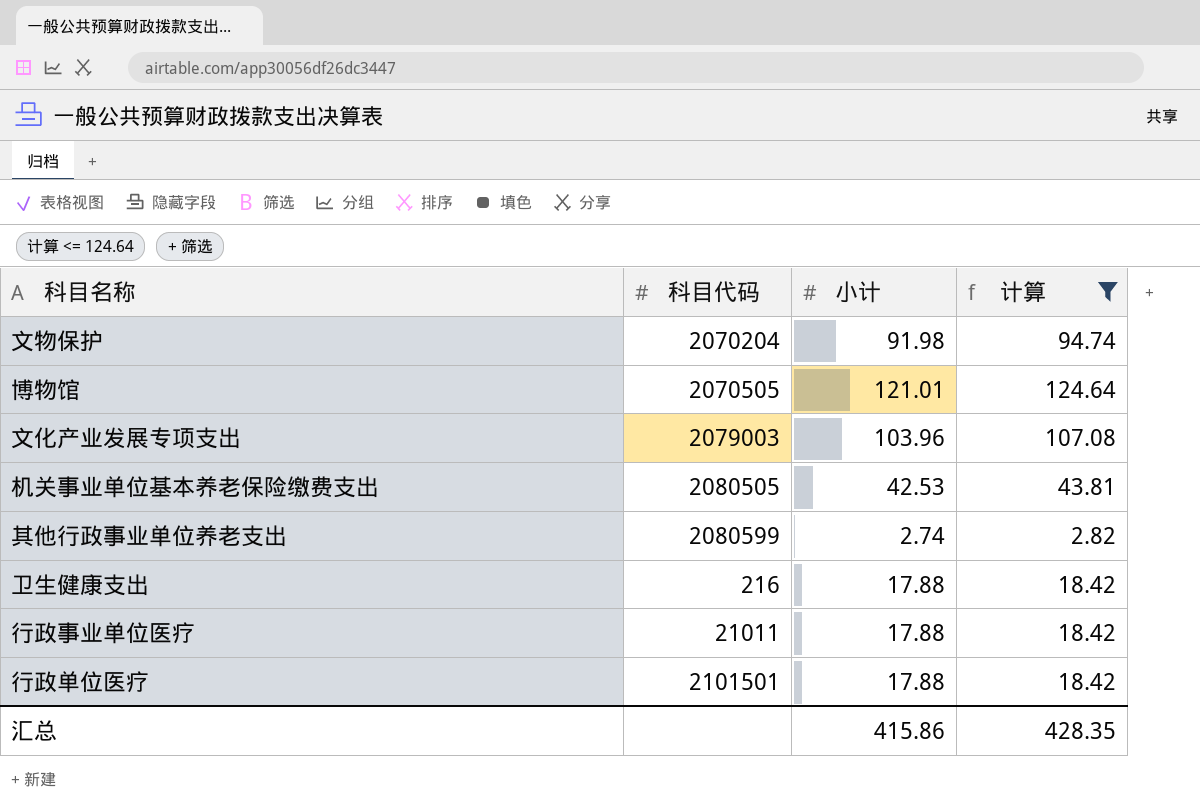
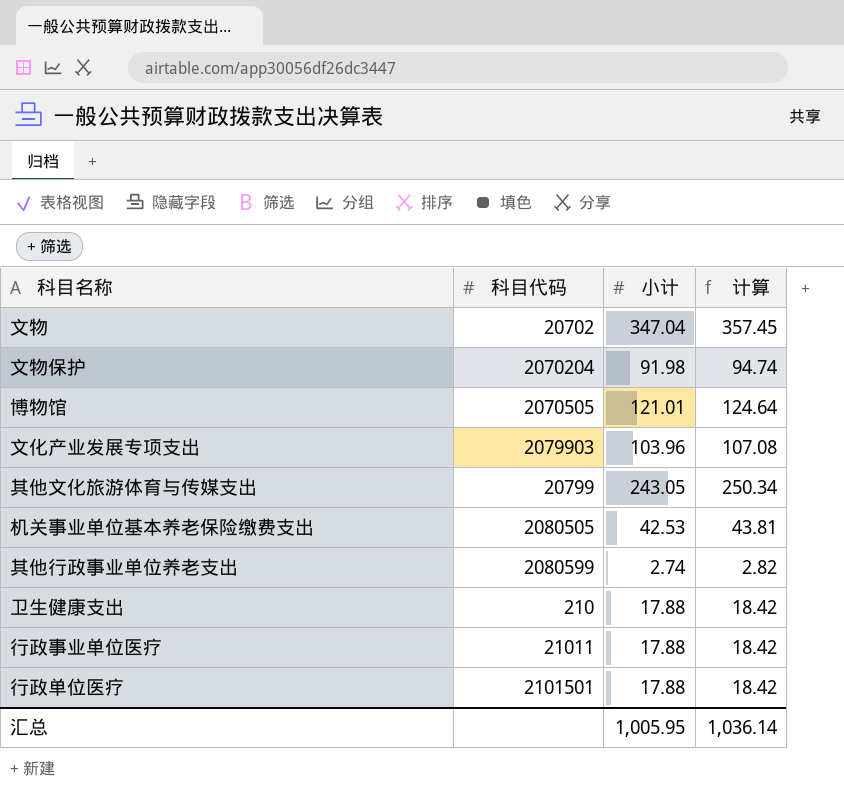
filter: 计算 <= 124.64 -> none
文化产业发展专项支出 | 科目代码: 2079003 -> 2079903
卫生健康支出 | 科目代码: 216 -> 210
汇总 | 小计: 415.86 -> 1,005.95
汇总 | 计算: 428.35 -> 1,036.14

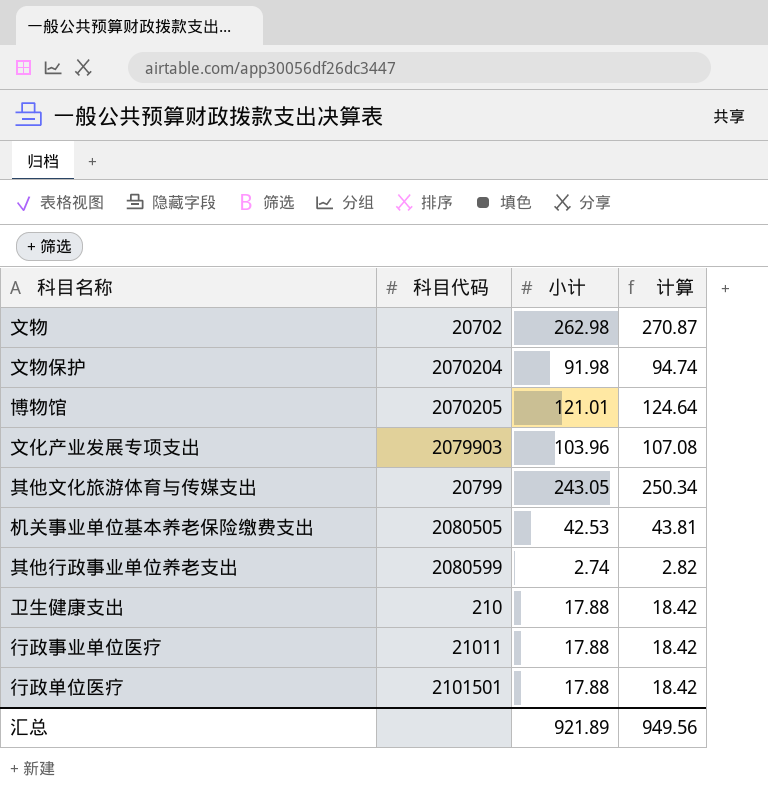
文物 | 小计: 347.04 -> 262.98
文物 | 计算: 357.45 -> 270.87
博物馆 | 科目代码: 2070505 -> 2070205
汇总 | 小计: 1,005.95 -> 921.89
汇总 | 计算: 1,036.14 -> 949.56

